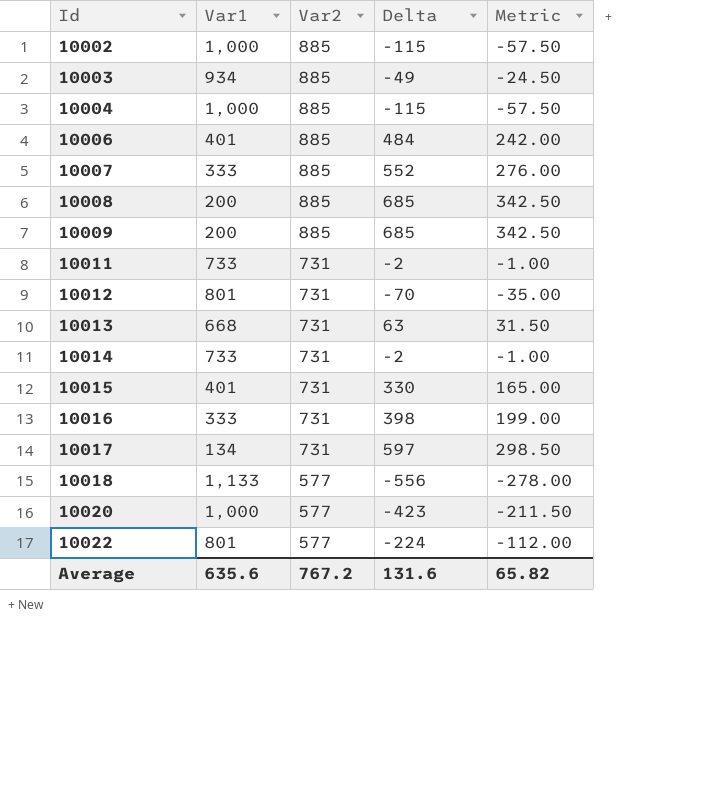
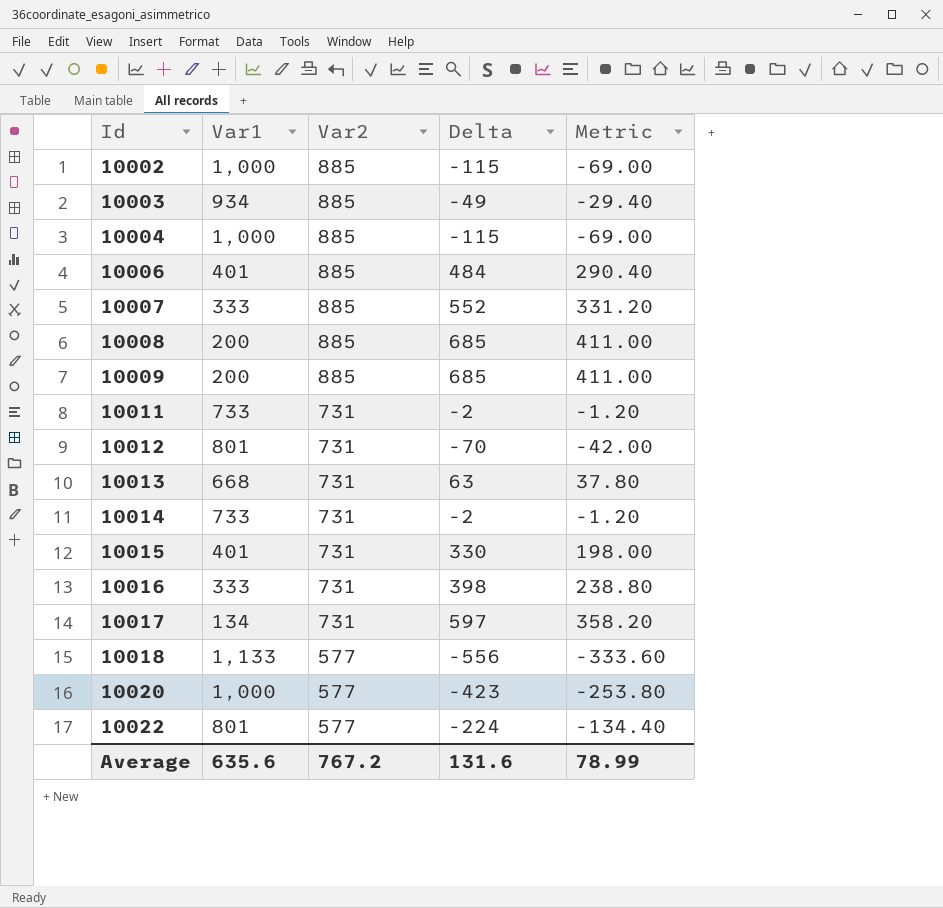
column Metric | formula: [Delta] * 0.5 -> [Delta] * 0.6
Average | Metric: 65.82 -> 78.99

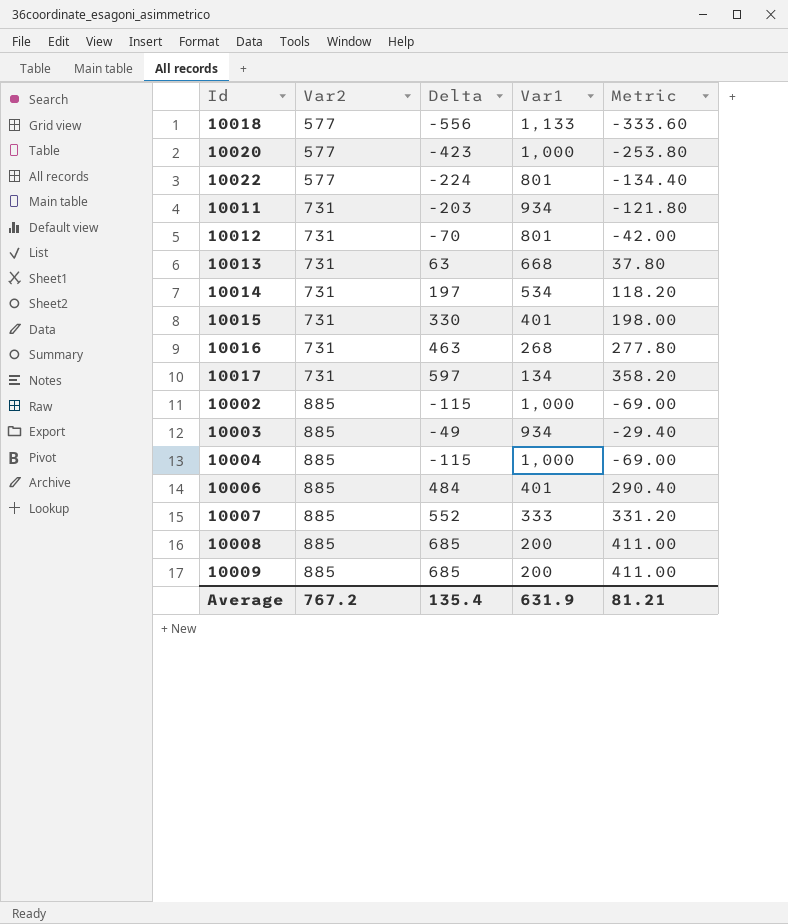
row order: Id ascending -> Var2 ascending
column Var1 | position: 2 -> 4
10011 | Delta: -2 -> -203
10011 | Var1: 733 -> 934
10011 | Metric: -1.20 -> -121.80
10014 | Delta: -2 -> 197
10014 | Var1: 733 -> 534
10014 | Metric: -1.20 -> 118.20
10016 | Delta: 398 -> 463
10016 | Var1: 333 -> 268
10016 | Metric: 238.80 -> 277.80
Average | Delta: 131.6 -> 135.4
Average | Var1: 635.6 -> 631.9
Average | Metric: 78.99 -> 81.21

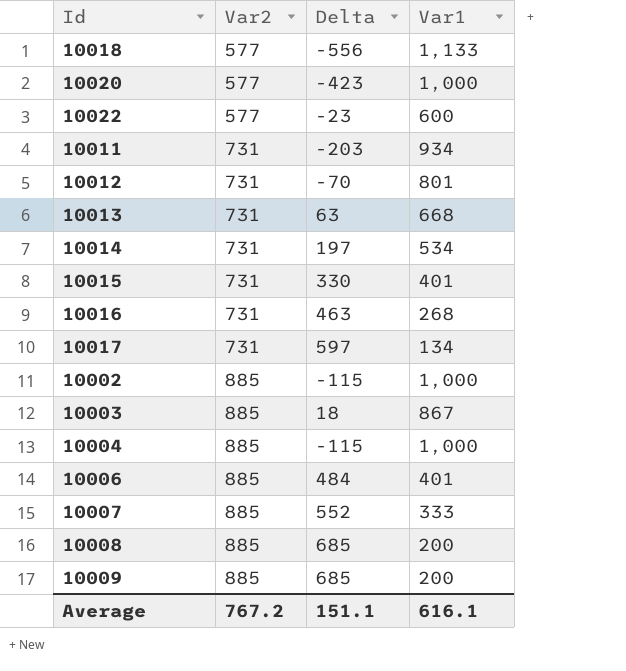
column Metric | formula: [Delta] * 0.6 -> none
10022 | Delta: -224 -> -23
10022 | Var1: 801 -> 600
10003 | Delta: -49 -> 18
10003 | Var1: 934 -> 867
Average | Delta: 135.4 -> 151.1
Average | Var1: 631.9 -> 616.1

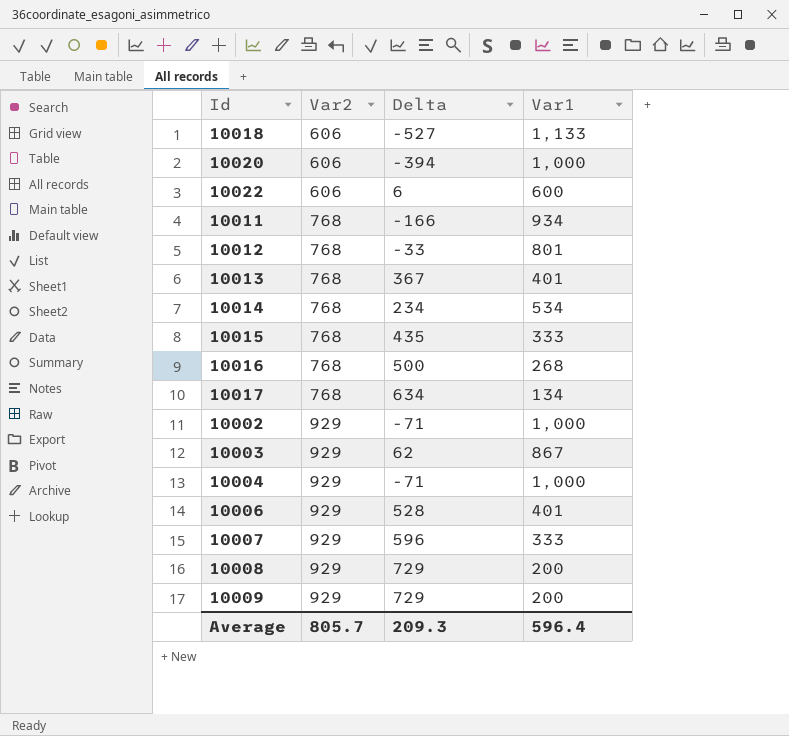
10018 | Var2: 577 -> 606
10018 | Delta: -556 -> -527
10020 | Var2: 577 -> 606
10020 | Delta: -423 -> -394
10022 | Var2: 577 -> 606
10022 | Delta: -23 -> 6
10011 | Var2: 731 -> 768
10011 | Delta: -203 -> -166
10012 | Var2: 731 -> 768
10012 | Delta: -70 -> -33
10013 | Var2: 731 -> 768
10013 | Delta: 63 -> 367
10013 | Var1: 668 -> 401
10014 | Var2: 731 -> 768
10014 | Delta: 197 -> 234
10015 | Var2: 731 -> 768
10015 | Delta: 330 -> 435
10015 | Var1: 401 -> 333
10016 | Var2: 731 -> 768
10016 | Delta: 463 -> 500
10017 | Var2: 731 -> 768
10017 | Delta: 597 -> 634
10002 | Var2: 885 -> 929
10002 | Delta: -115 -> -71
10003 | Var2: 885 -> 929
10003 | Delta: 18 -> 62
10004 | Var2: 885 -> 929
10004 | Delta: -115 -> -71
10006 | Var2: 885 -> 929
10006 | Delta: 484 -> 528
10007 | Var2: 885 -> 929
10007 | Delta: 552 -> 596
10008 | Var2: 885 -> 929
10008 | Delta: 685 -> 729
10009 | Var2: 885 -> 929
10009 | Delta: 685 -> 729
Average | Var2: 767.2 -> 805.7
Average | Delta: 151.1 -> 209.3
Average | Var1: 616.1 -> 596.4

